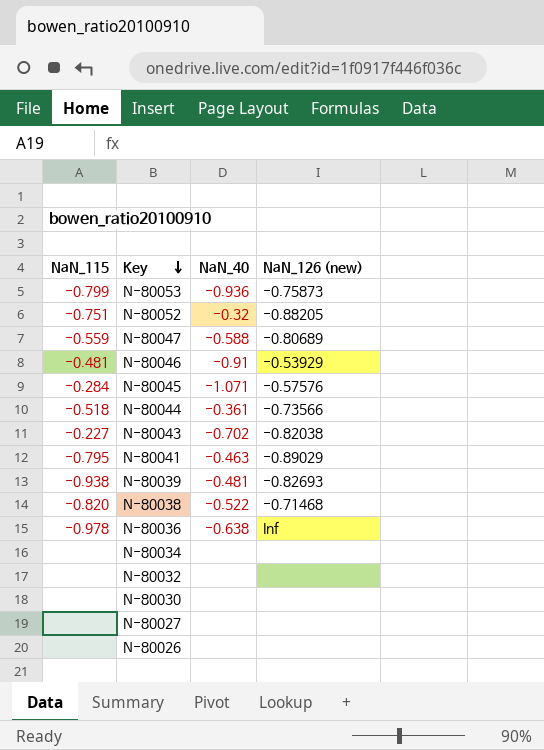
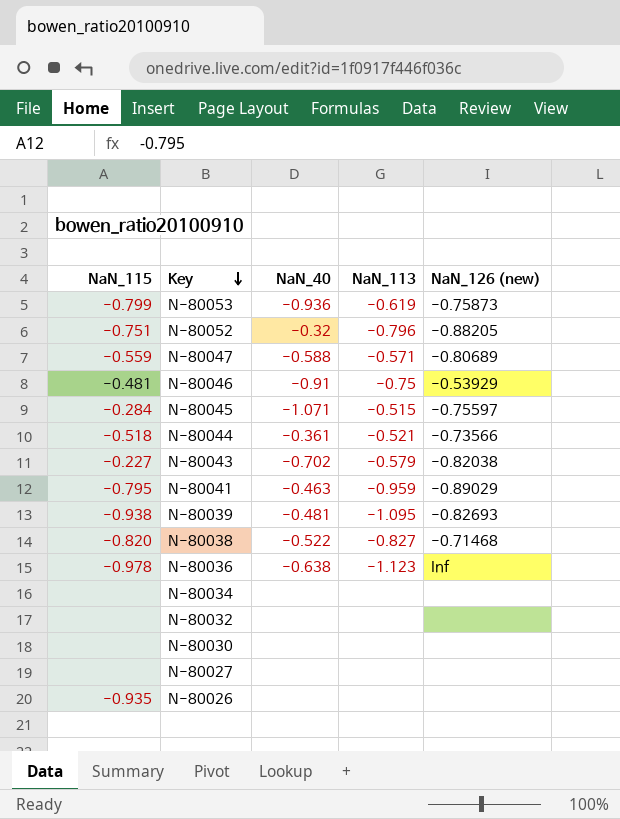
column NaN_113 | position: none -> 4
N-80045 | NaN_126 (new): -0.57576 -> -0.75597
N-80026 | NaN_115: none -> -0.935

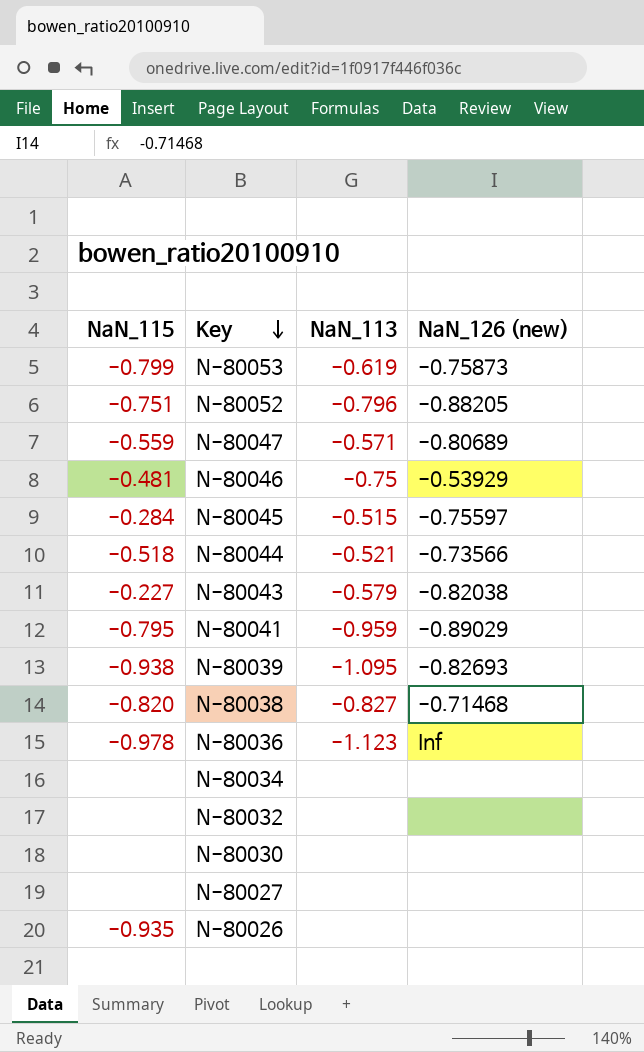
column NaN_40 | position: 3 -> none

